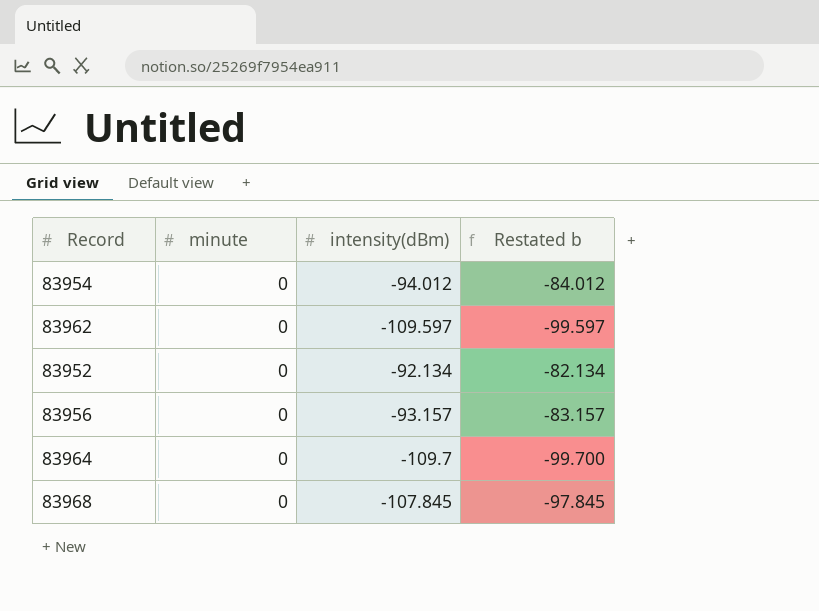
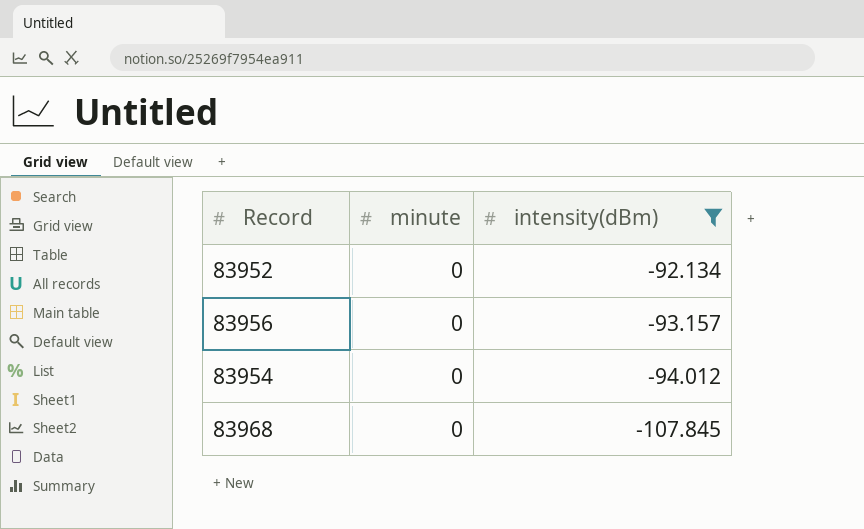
filter: none -> intensity(dBm) >= -107.845
row order: none -> intensity(dBm) descending
column Restated b | formula: [intensity(dBm)] + 10 -> none

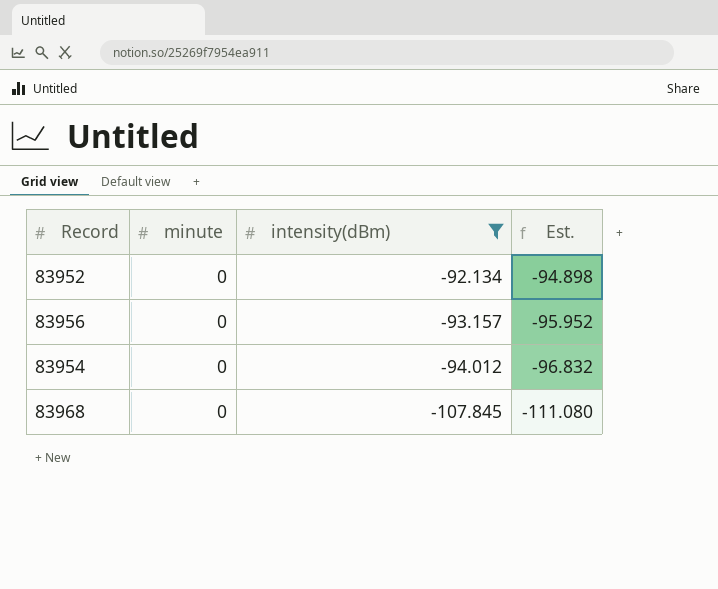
column Est. | formula: none -> [intensity(dBm)] * 1.03

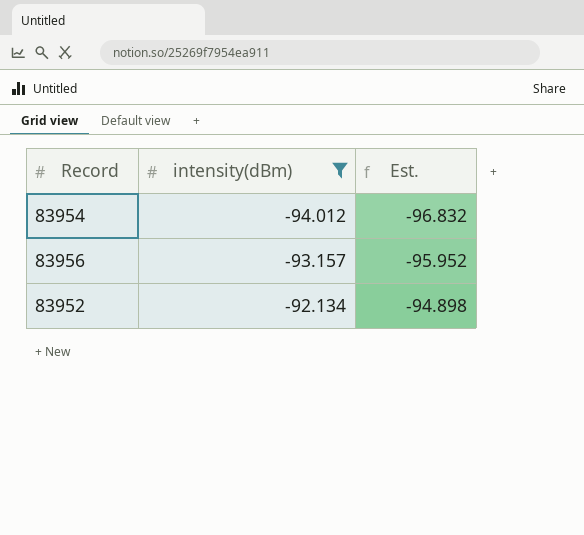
row order: intensity(dBm) descending -> intensity(dBm) ascending
column minute | position: 2 -> none
row 83968: 0 | -107.845 | -111.080 -> none

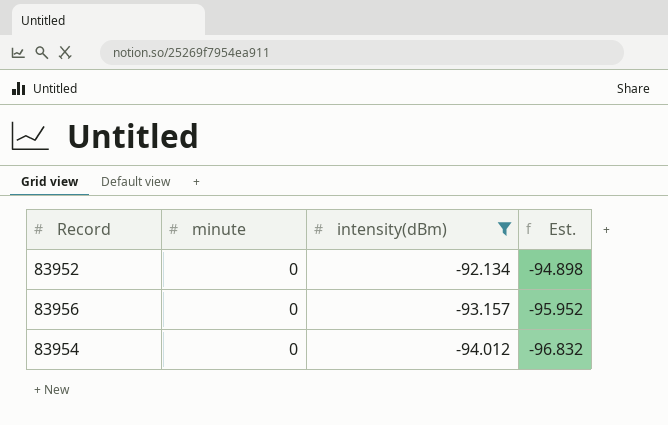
row order: intensity(dBm) ascending -> intensity(dBm) descending
column minute | position: none -> 2

